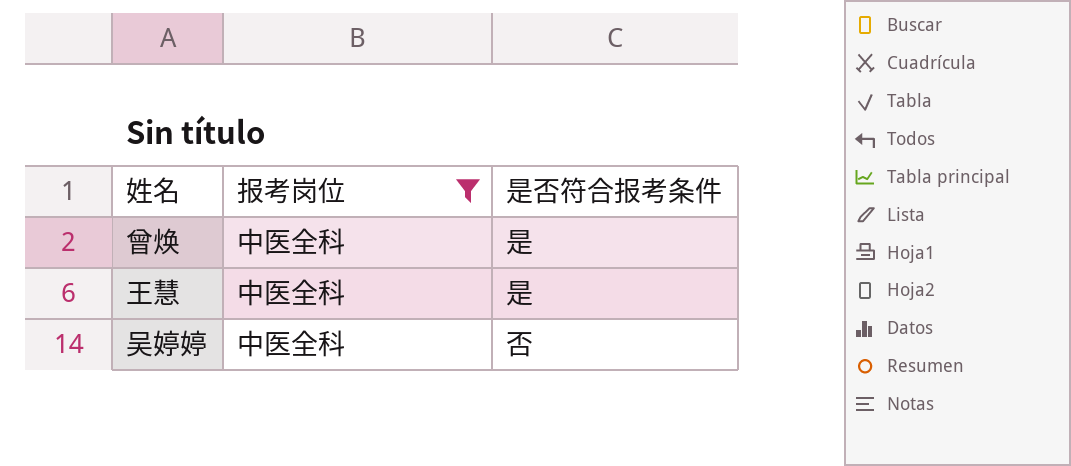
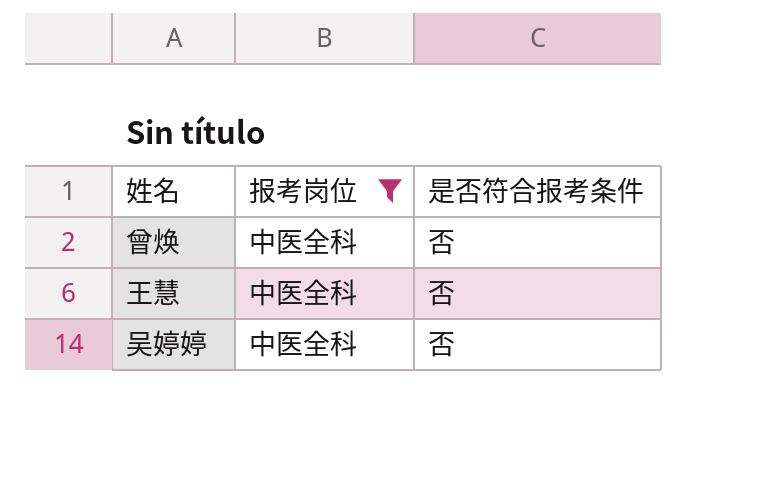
曾焕 | 是否符合报考条件: 是 -> 否
王慧 | 是否符合报考条件: 是 -> 否

